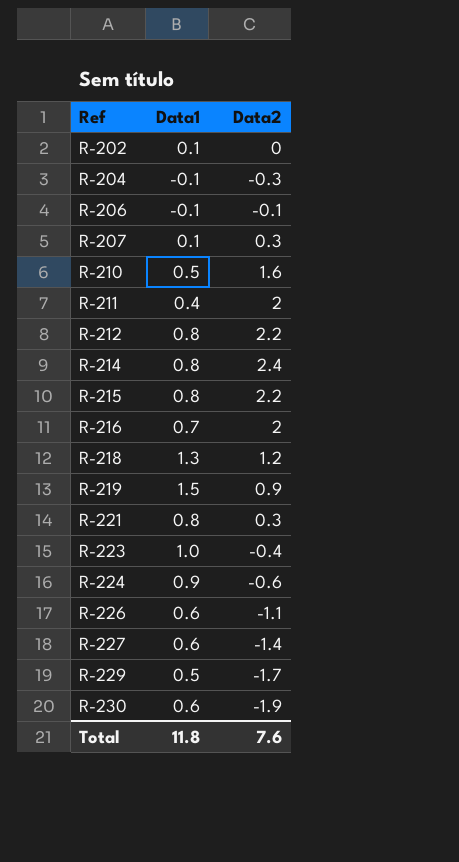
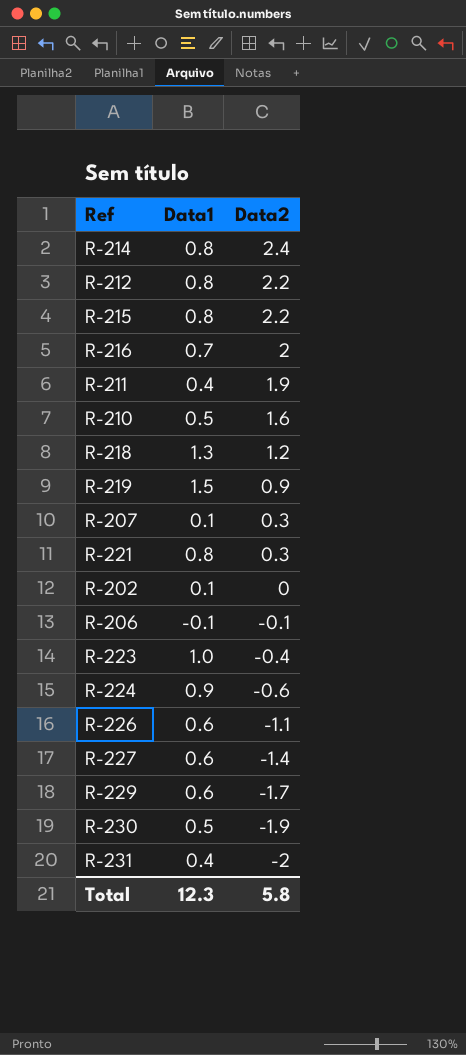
row order: Ref ascending -> Data2 descending
row R-204: -0.1 | -0.3 -> none
R-211 | Data2: 2 -> 1.9
R-229 | Data1: 0.5 -> 0.6
R-230 | Data1: 0.6 -> 0.5
row R-231: none -> 0.4 | -2
Total | Data1: 11.8 -> 12.3
Total | Data2: 7.6 -> 5.8

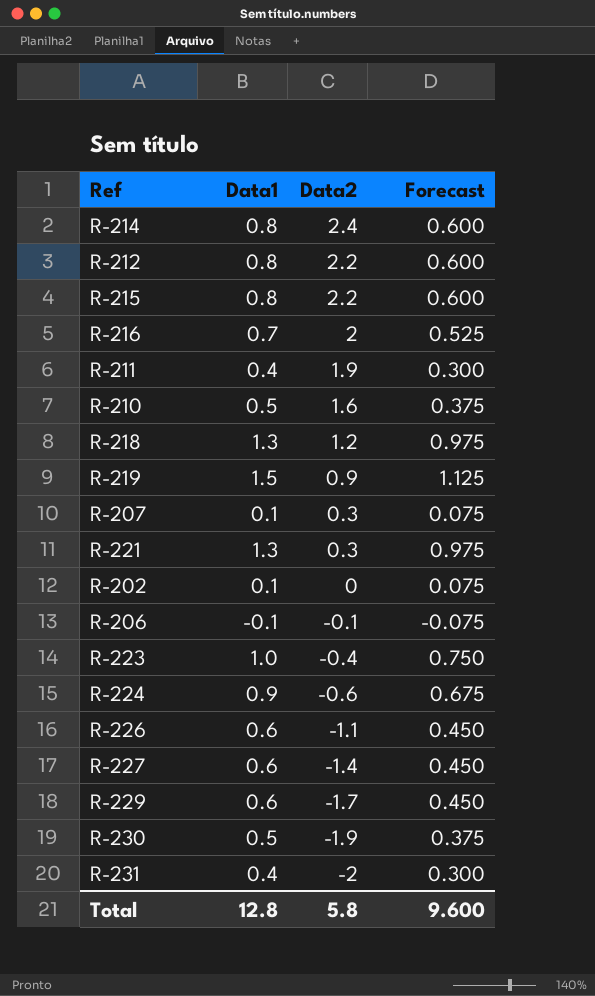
column Forecast | formula: none -> [Data1] * 0.75
R-221 | Data1: 0.8 -> 1.3
Total | Data1: 12.3 -> 12.8

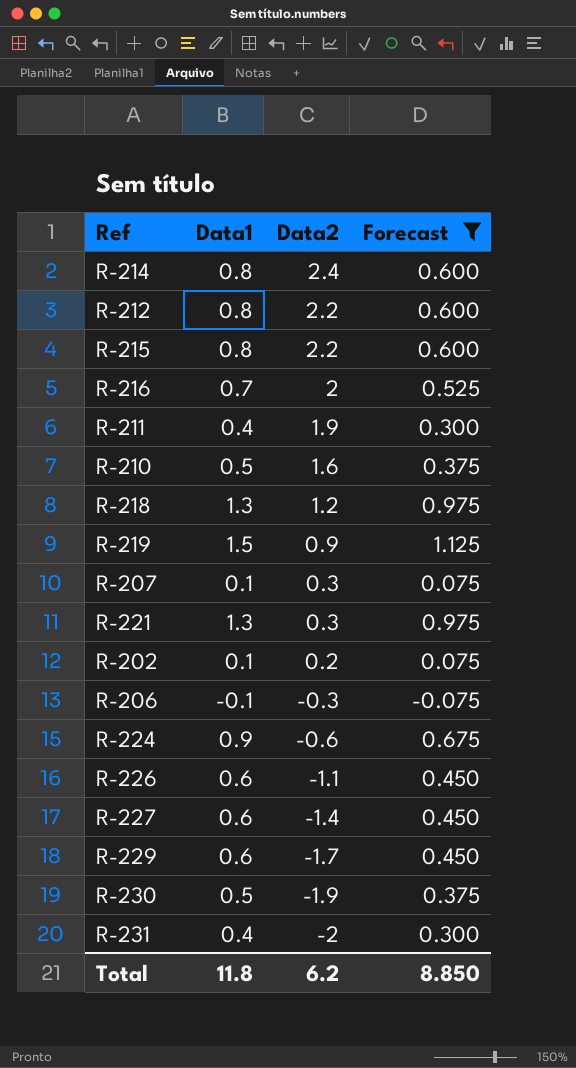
filter: none -> Forecast != 0.750
R-202 | Data2: 0 -> 0.2
R-206 | Data2: -0.1 -> -0.3
Total | Data1: 12.8 -> 11.8
Total | Data2: 5.8 -> 6.2
Total | Forecast: 9.600 -> 8.850

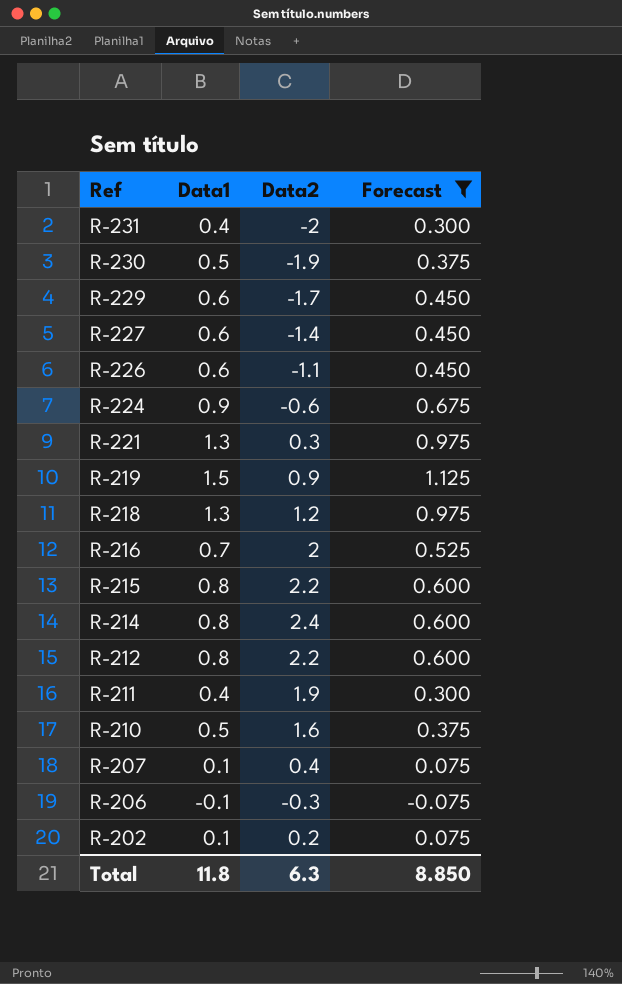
row order: Data2 descending -> Ref descending
R-207 | Data2: 0.3 -> 0.4
Total | Data2: 6.2 -> 6.3

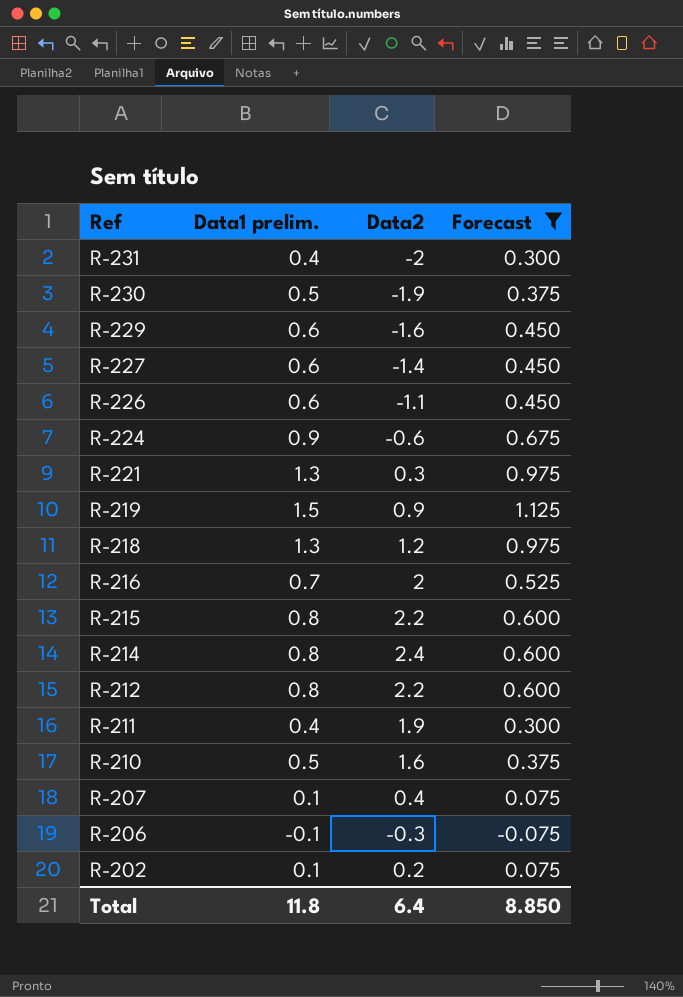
column name: Data1 -> Data1 prelim.
R-229 | Data2: -1.7 -> -1.6
Total | Data2: 6.3 -> 6.4

